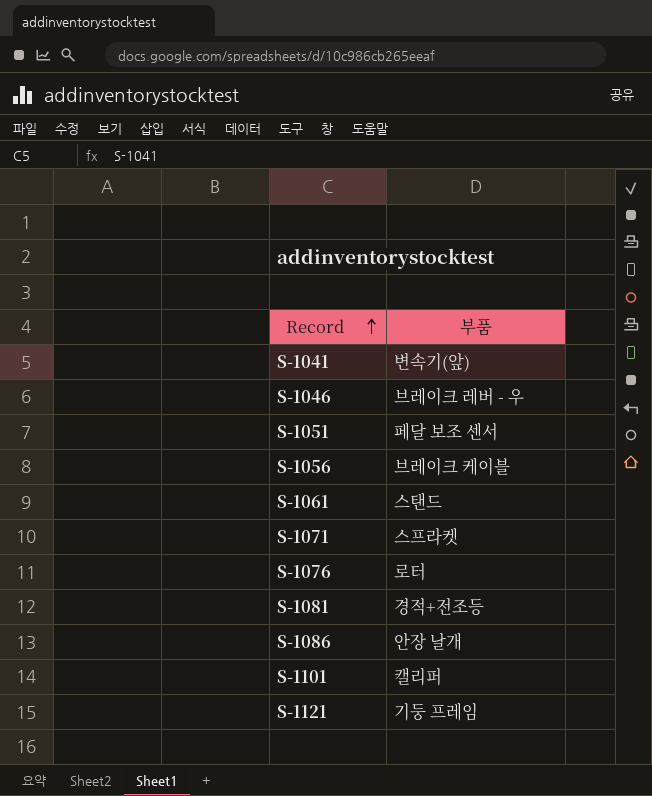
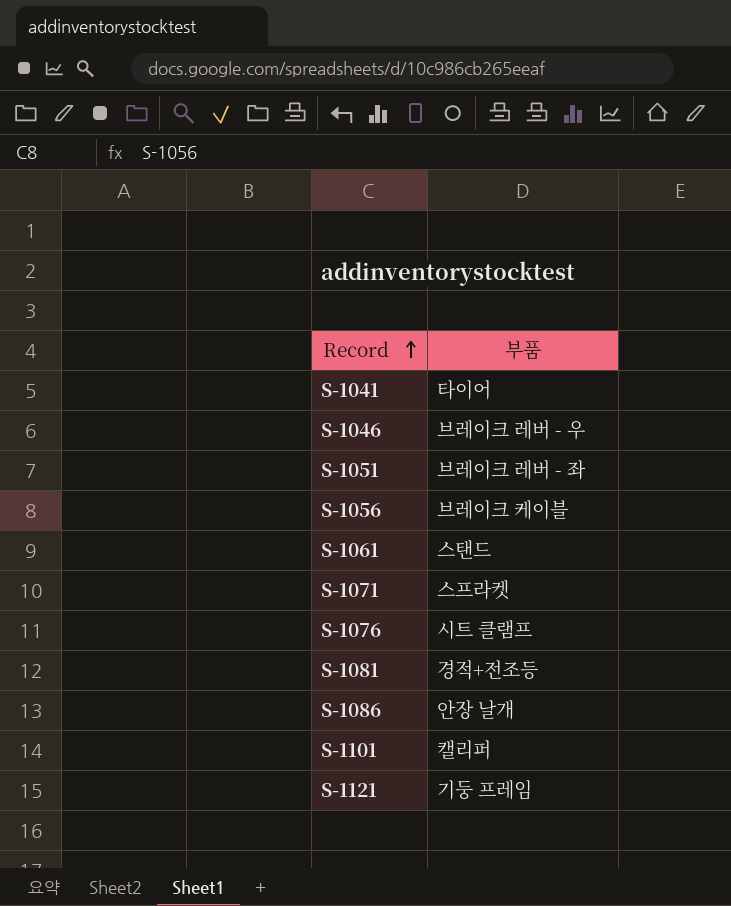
S-1041 | 부품: 변속기(앞) -> 타이어
S-1051 | 부품: 페달 보조 센서 -> 브레이크 레버 - 좌
S-1076 | 부품: 로터 -> 시트 클램프

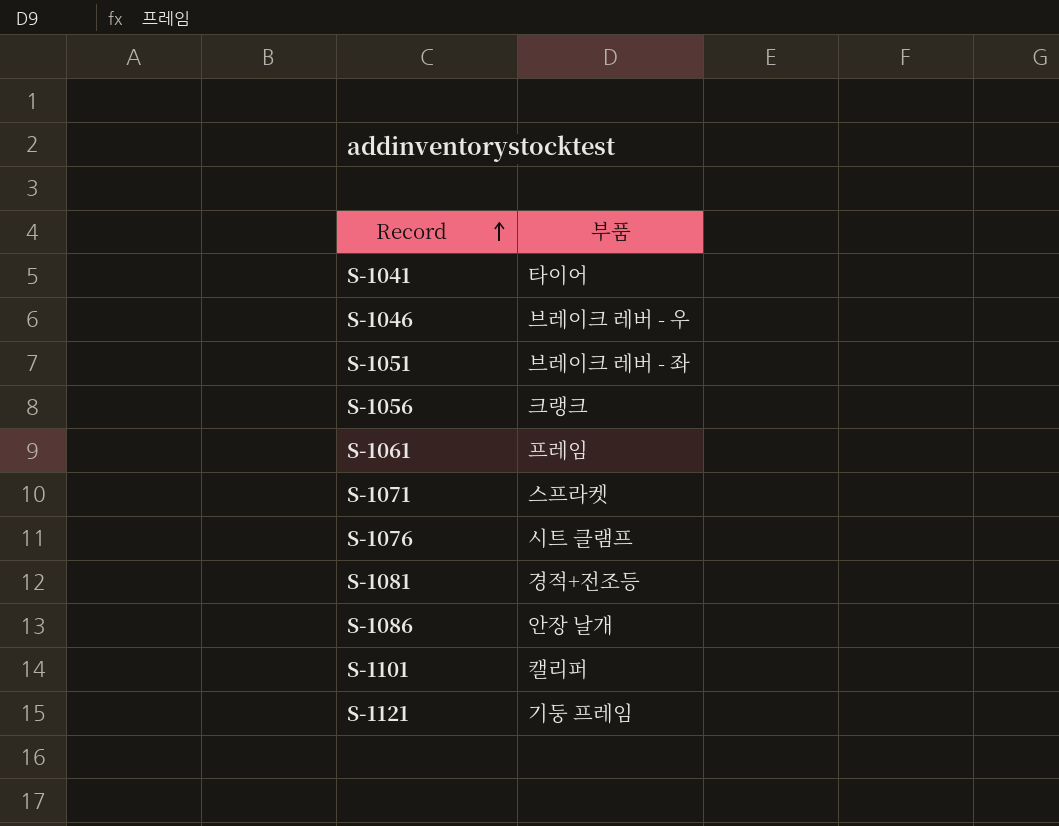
S-1056 | 부품: 브레이크 케이블 -> 크랭크
S-1061 | 부품: 스탠드 -> 프레임

